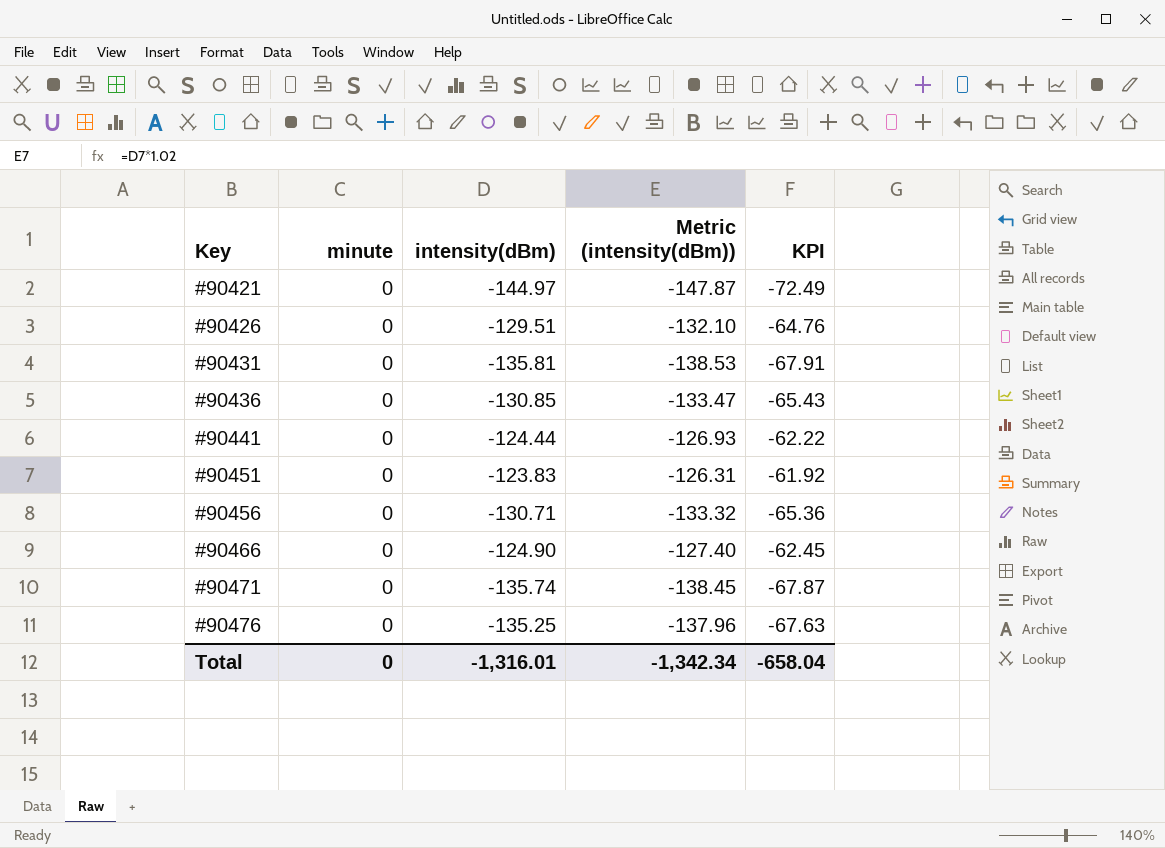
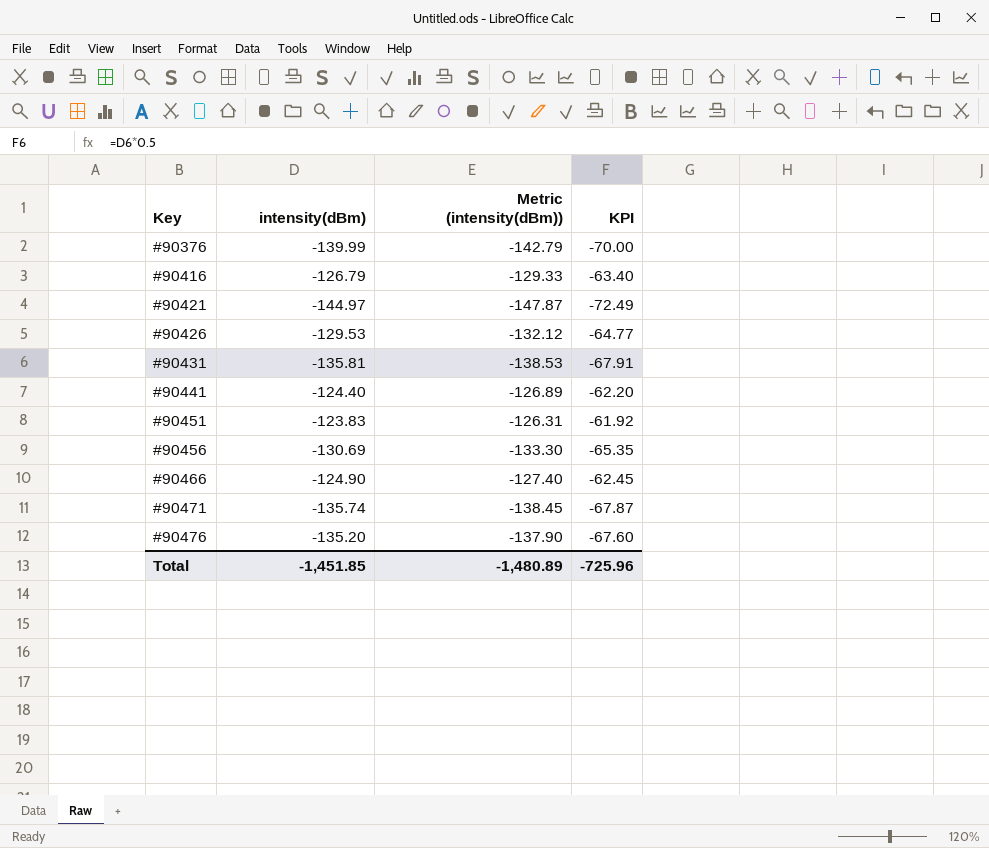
column minute | position: 2 -> none
row #90436: 0 | -130.85 | -133.47 | -65.43 -> none
row #90376: none -> -139.99 | -142.79 | -70.00
row #90416: none -> -126.79 | -129.33 | -63.40
#90426 | intensity(dBm): -129.51 -> -129.53
#90426 | Metric (intensity(dBm)): -132.10 -> -132.12
#90426 | KPI: -64.76 -> -64.77
#90441 | intensity(dBm): -124.44 -> -124.40
#90441 | Metric (intensity(dBm)): -126.93 -> -126.89
#90441 | KPI: -62.22 -> -62.20
#90456 | intensity(dBm): -130.71 -> -130.69
#90456 | Metric (intensity(dBm)): -133.32 -> -133.30
#90456 | KPI: -65.36 -> -65.35
#90476 | intensity(dBm): -135.25 -> -135.20
#90476 | Metric (intensity(dBm)): -137.96 -> -137.90
#90476 | KPI: -67.63 -> -67.60
Total | intensity(dBm): -1,316.01 -> -1,451.85
Total | Metric (intensity(dBm)): -1,342.34 -> -1,480.89
Total | KPI: -658.04 -> -725.96

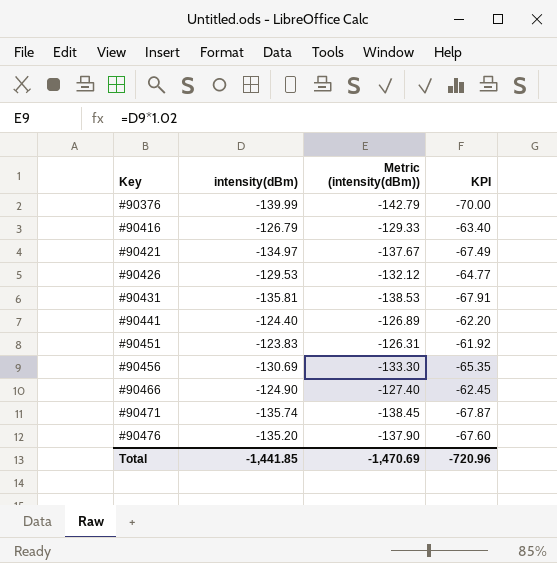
#90421 | intensity(dBm): -144.97 -> -134.97
#90421 | Metric (intensity(dBm)): -147.87 -> -137.67
#90421 | KPI: -72.49 -> -67.49
Total | intensity(dBm): -1,451.85 -> -1,441.85
Total | Metric (intensity(dBm)): -1,480.89 -> -1,470.69
Total | KPI: -725.96 -> -720.96

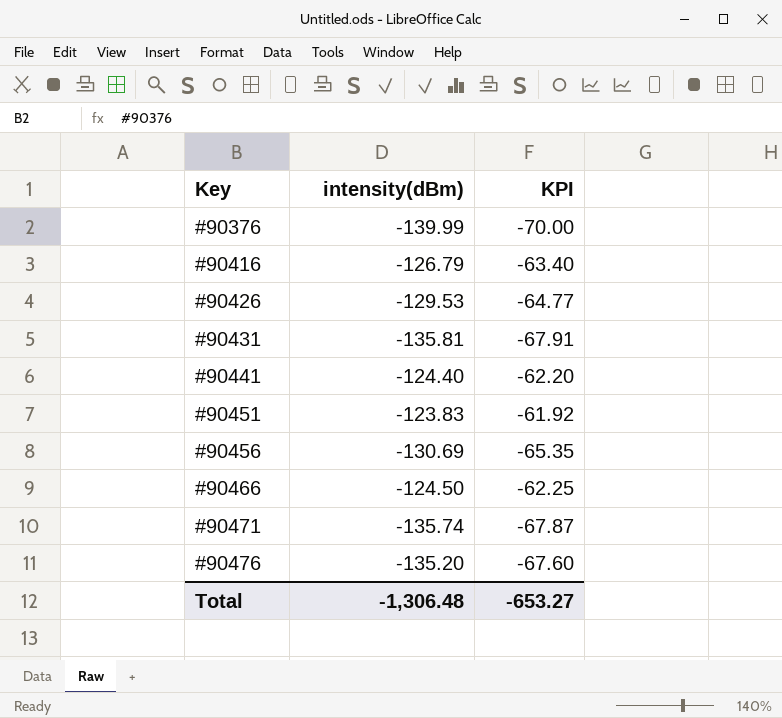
column Metric (intensity(dBm)) | formula: [intensity(dBm)] * 1.02 -> none
row #90421: -134.97 | -137.67 | -67.49 -> none
#90466 | intensity(dBm): -124.90 -> -124.50
#90466 | KPI: -62.45 -> -62.25
Total | intensity(dBm): -1,441.85 -> -1,306.48
Total | KPI: -720.96 -> -653.27

